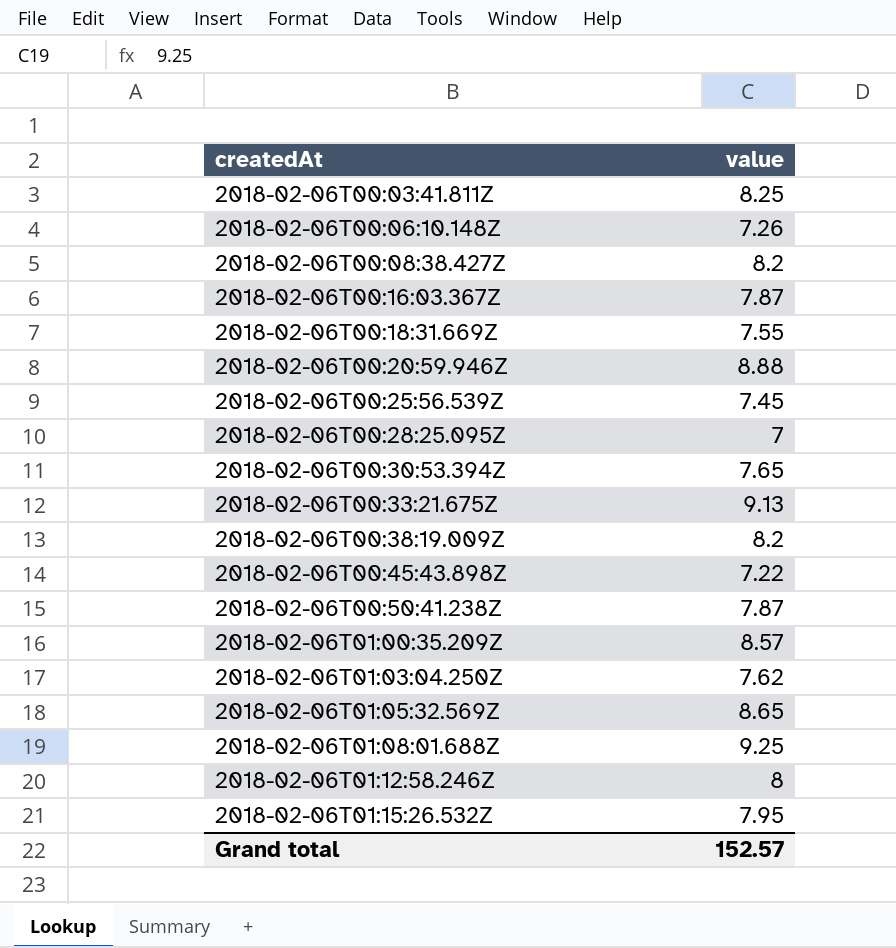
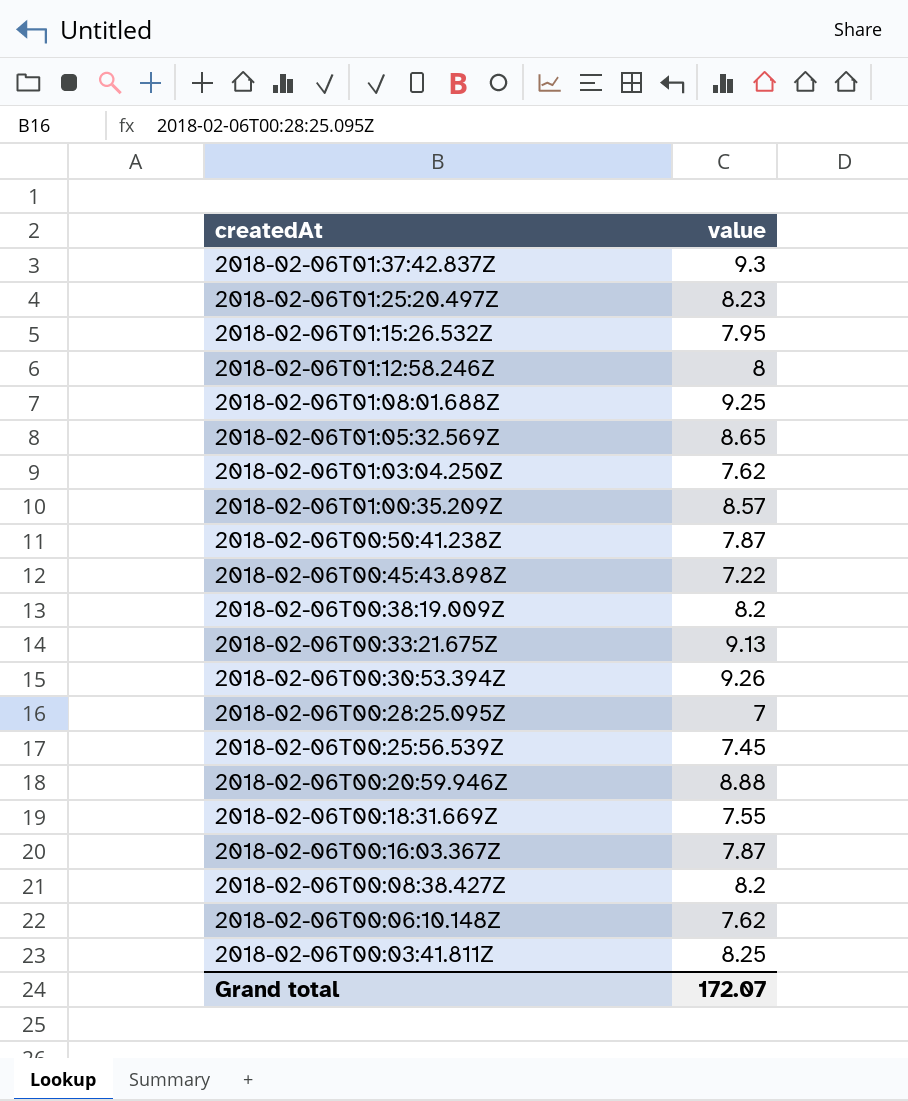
row order: createdAt ascending -> createdAt descending
row 2018-02-06T01:37:42.837Z: none -> 9.3
row 2018-02-06T01:25:20.497Z: none -> 8.23
2018-02-06T00:30:53.394Z | value: 7.65 -> 9.26
2018-02-06T00:06:10.148Z | value: 7.26 -> 7.62
Grand total | value: 152.57 -> 172.07

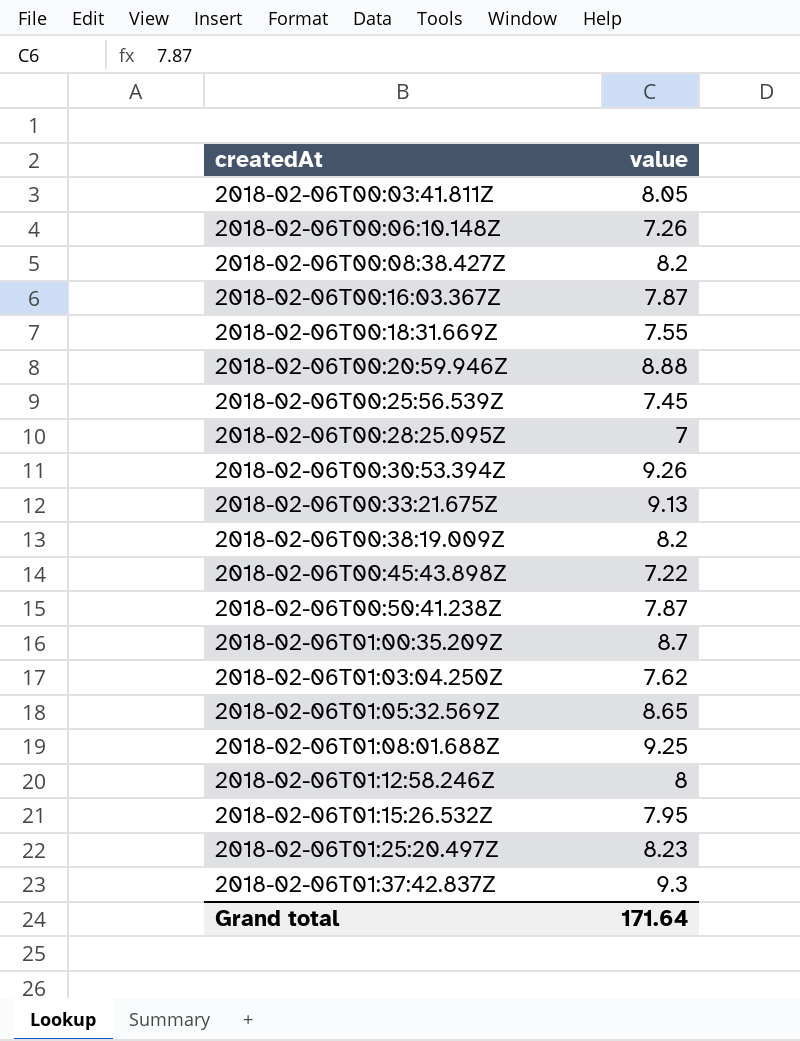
row order: createdAt descending -> createdAt ascending
2018-02-06T00:03:41.811Z | value: 8.25 -> 8.05
2018-02-06T00:06:10.148Z | value: 7.62 -> 7.26
2018-02-06T01:00:35.209Z | value: 8.57 -> 8.7
Grand total | value: 172.07 -> 171.64

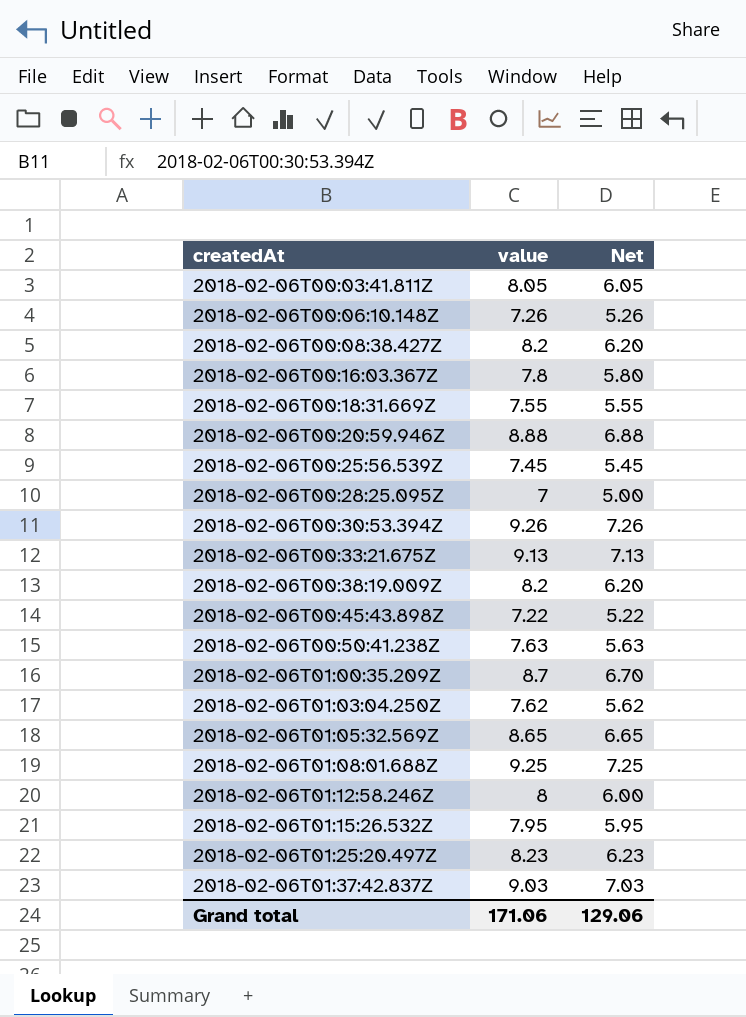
column Net | formula: none -> [value] - 2
2018-02-06T00:16:03.367Z | value: 7.87 -> 7.8
2018-02-06T00:50:41.238Z | value: 7.87 -> 7.63
2018-02-06T01:37:42.837Z | value: 9.3 -> 9.03
Grand total | value: 171.64 -> 171.06

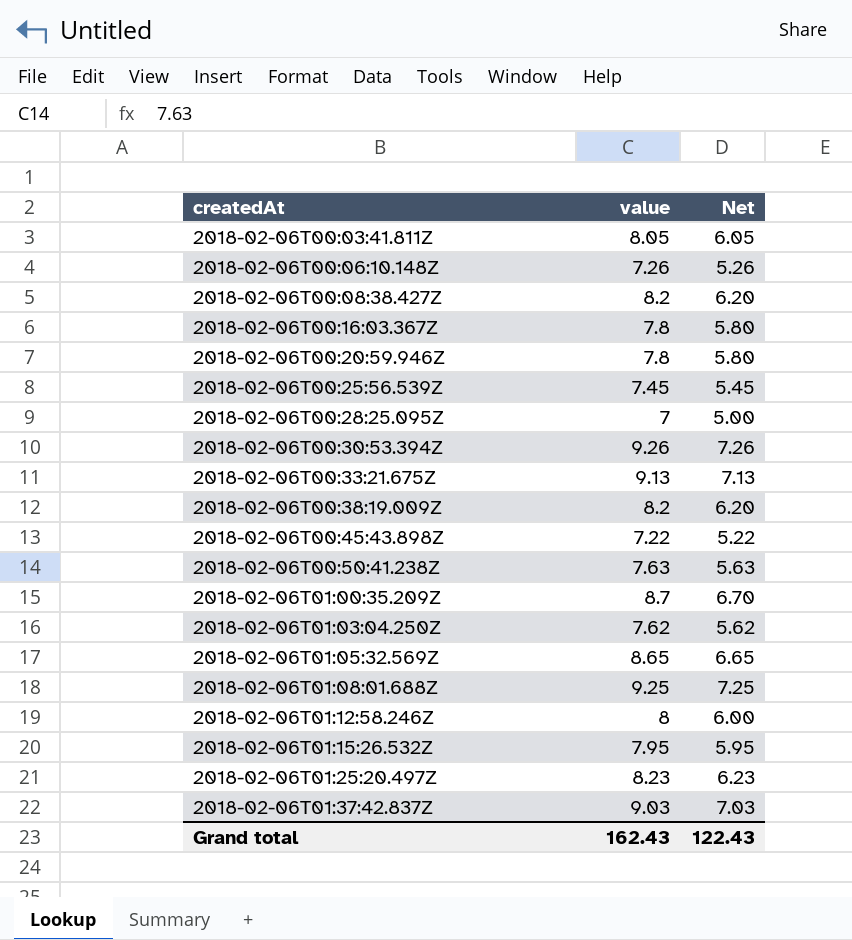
row 2018-02-06T00:18:31.669Z: 7.55 | 5.55 -> none
2018-02-06T00:20:59.946Z | value: 8.88 -> 7.8
2018-02-06T00:20:59.946Z | Net: 6.88 -> 5.80
Grand total | value: 171.06 -> 162.43
Grand total | Net: 129.06 -> 122.43

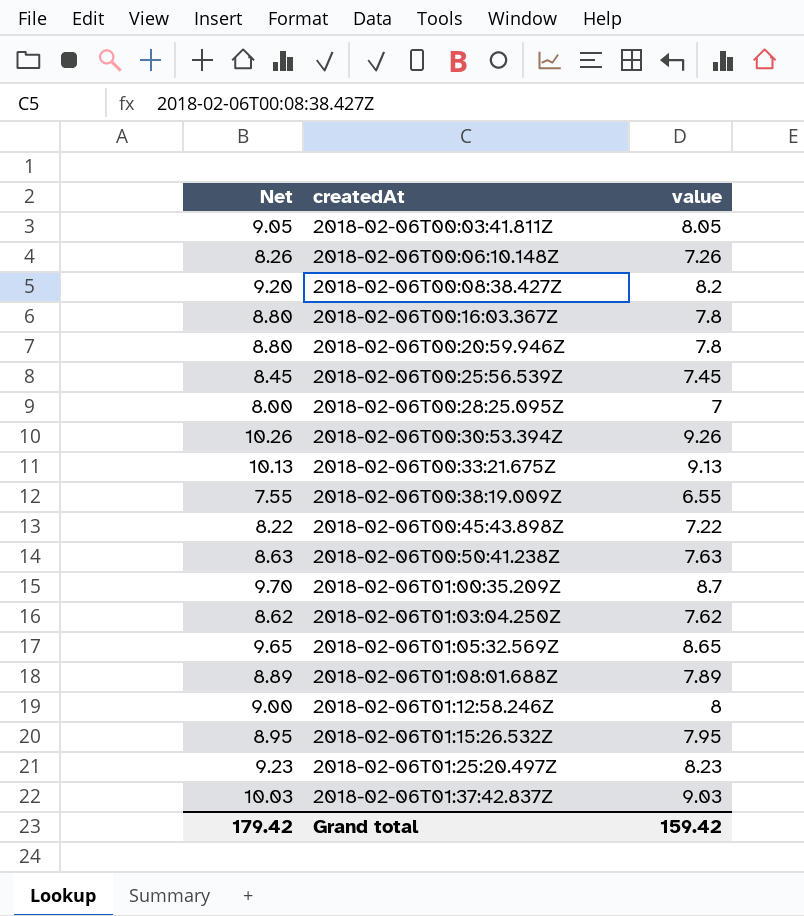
column Net | formula: [value] - 2 -> [value] + 1
column Net | position: 3 -> 1
2018-02-06T00:38:19.009Z | value: 8.2 -> 6.55
2018-02-06T01:08:01.688Z | value: 9.25 -> 7.89
Grand total | Net: 122.43 -> 179.42
Grand total | value: 162.43 -> 159.42

